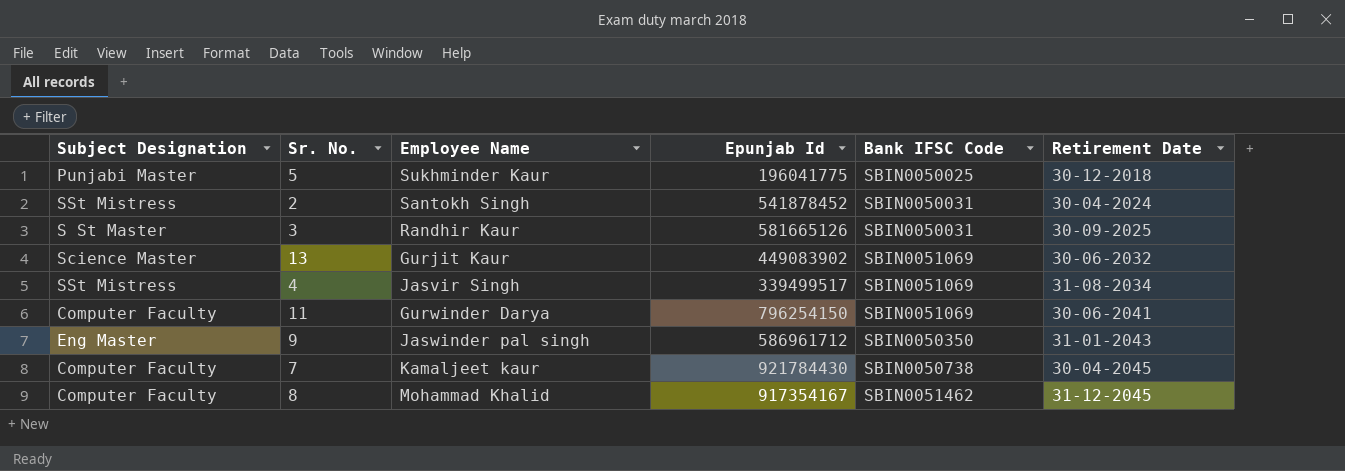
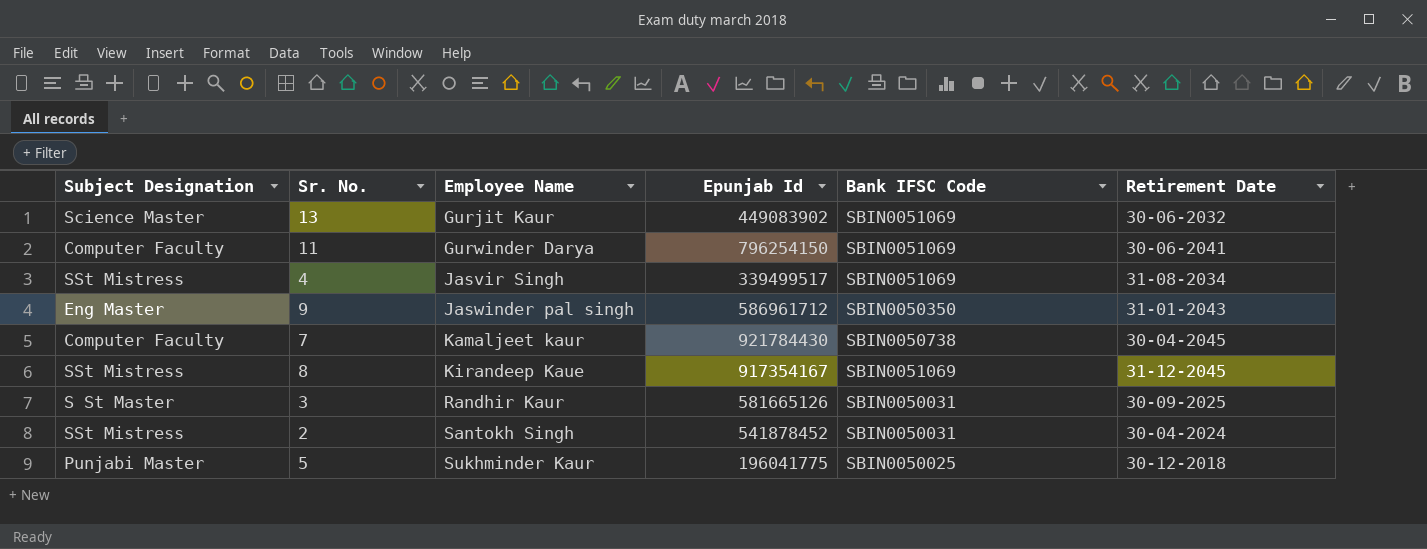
row order: Retirement Date ascending -> Employee Name ascending
8 | Subject Designation: Computer Faculty -> SSt Mistress
8 | Employee Name: Mohammad Khalid -> Kirandeep Kaue
8 | Bank IFSC Code: SBIN0051462 -> SBIN0051069

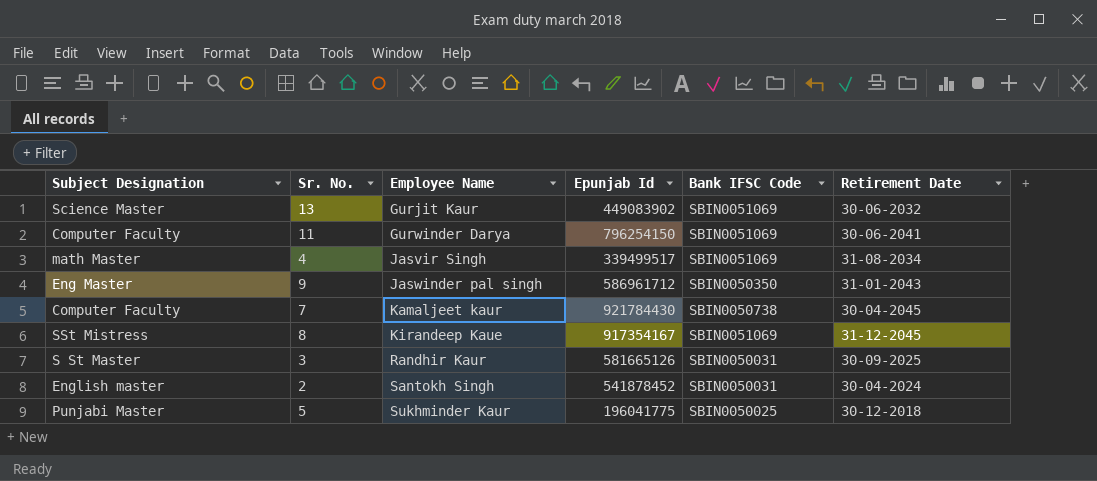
4 | Subject Designation: SSt Mistress -> math Master
2 | Subject Designation: SSt Mistress -> English master

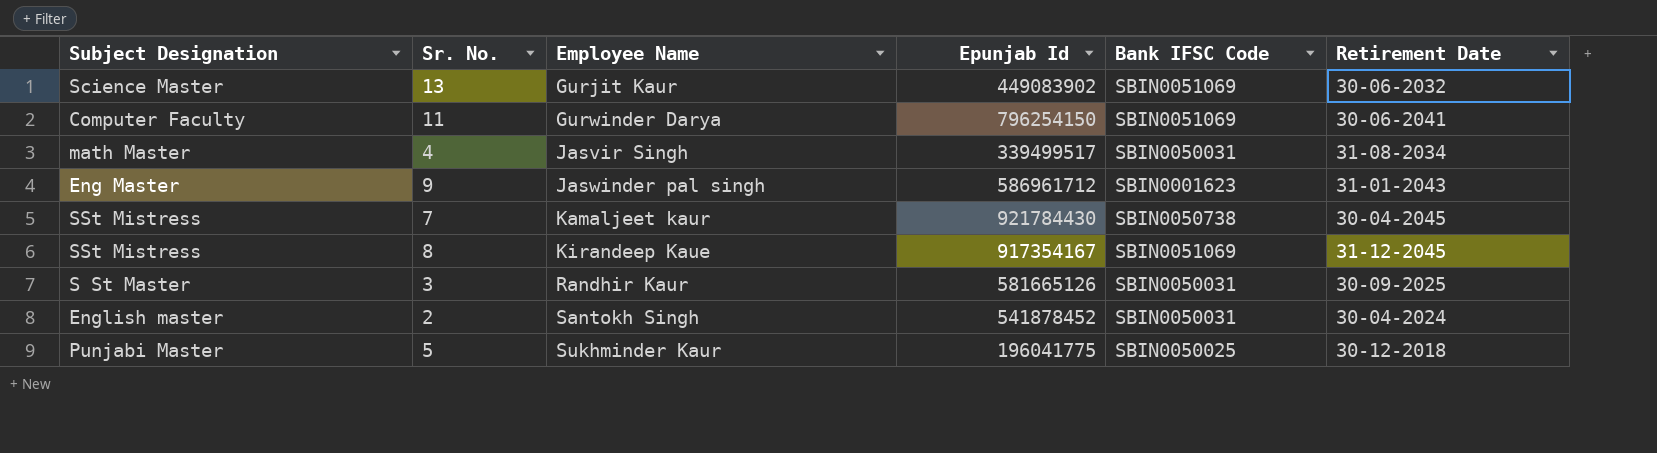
4 | Bank IFSC Code: SBIN0051069 -> SBIN0050031
9 | Bank IFSC Code: SBIN0050350 -> SBIN0001623
7 | Subject Designation: Computer Faculty -> SSt Mistress

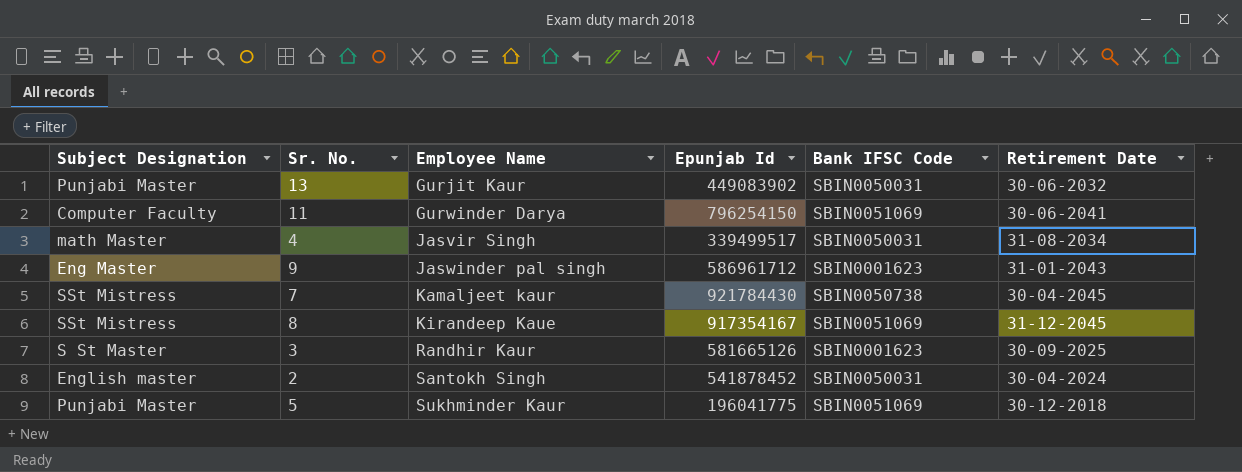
13 | Subject Designation: Science Master -> Punjabi Master
13 | Bank IFSC Code: SBIN0051069 -> SBIN0050031
3 | Bank IFSC Code: SBIN0050031 -> SBIN0001623
5 | Bank IFSC Code: SBIN0050025 -> SBIN0051069

